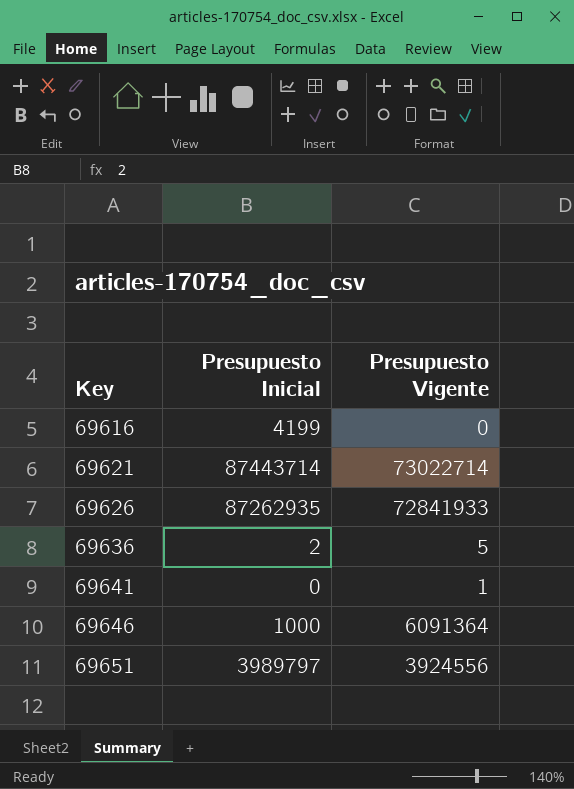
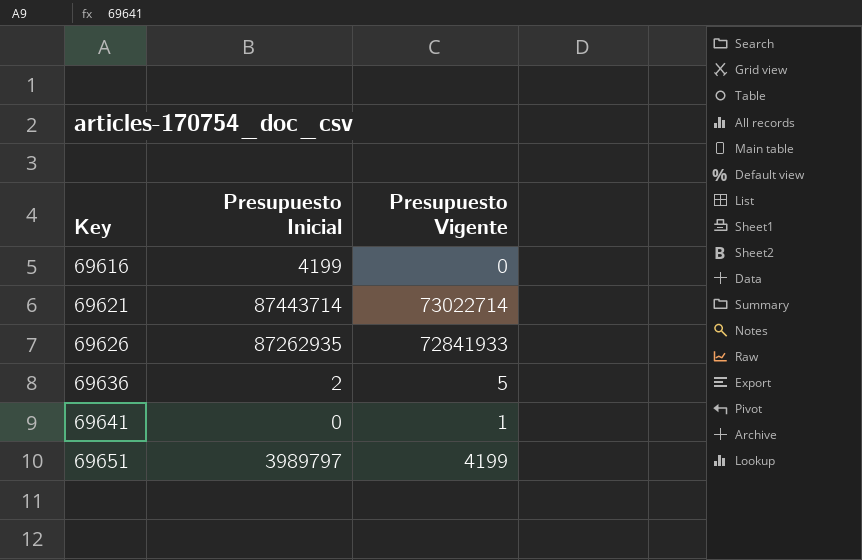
row 69646: 1000 | 6091364 -> none
69651 | Presupuesto Vigente: 3924556 -> 4199

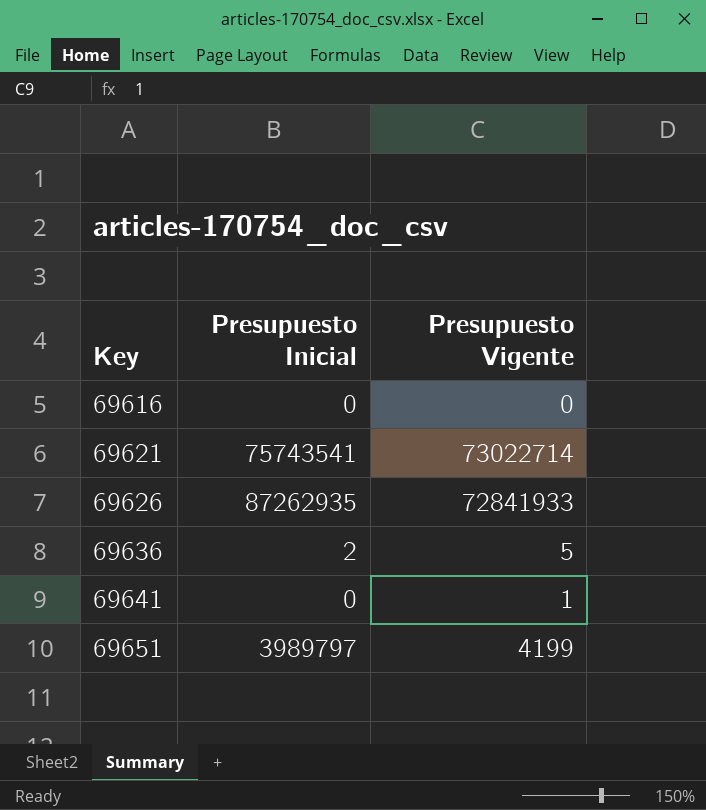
69616 | Presupuesto Inicial: 4199 -> 0
69621 | Presupuesto Inicial: 87443714 -> 75743541

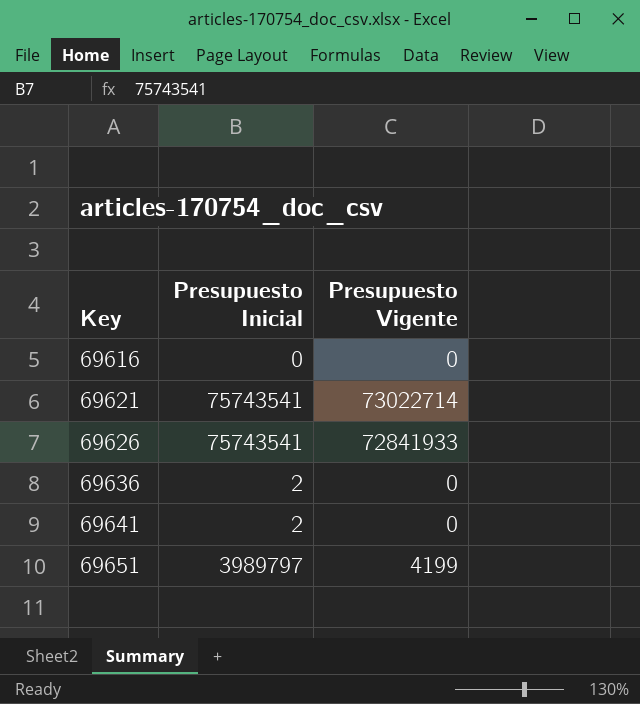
69626 | Presupuesto Inicial: 87262935 -> 75743541
69636 | Presupuesto Vigente: 5 -> 0
69641 | Presupuesto Inicial: 0 -> 2
69641 | Presupuesto Vigente: 1 -> 0

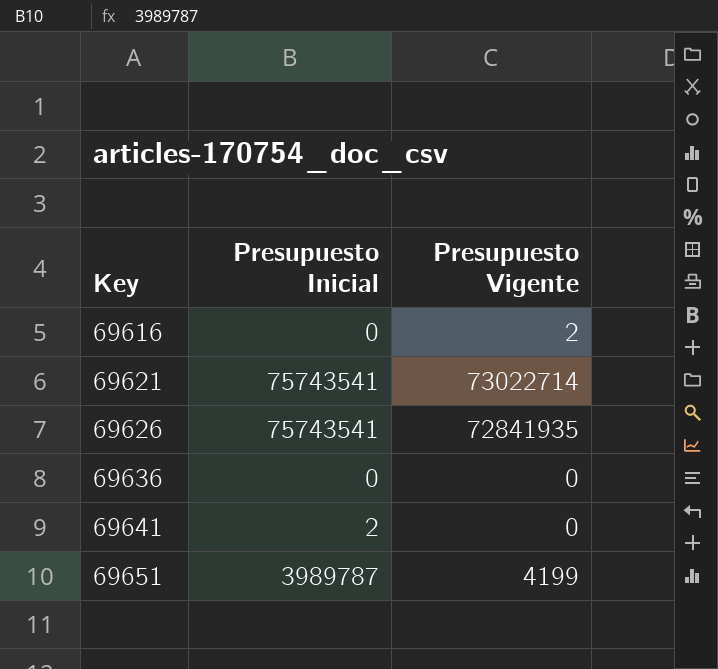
69616 | Presupuesto Vigente: 0 -> 2
69626 | Presupuesto Vigente: 72841933 -> 72841935
69636 | Presupuesto Inicial: 2 -> 0
69651 | Presupuesto Inicial: 3989797 -> 3989787

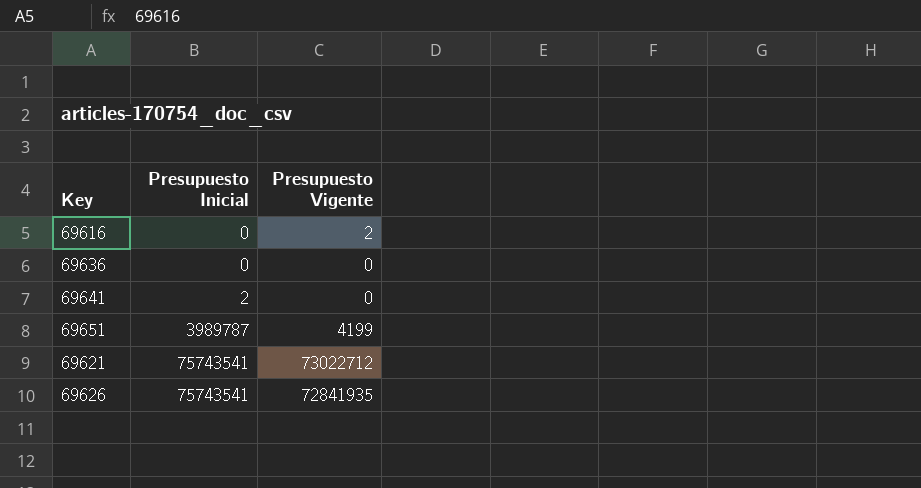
row order: Key ascending -> Presupuesto Inicial ascending
69621 | Presupuesto Vigente: 73022714 -> 73022712

